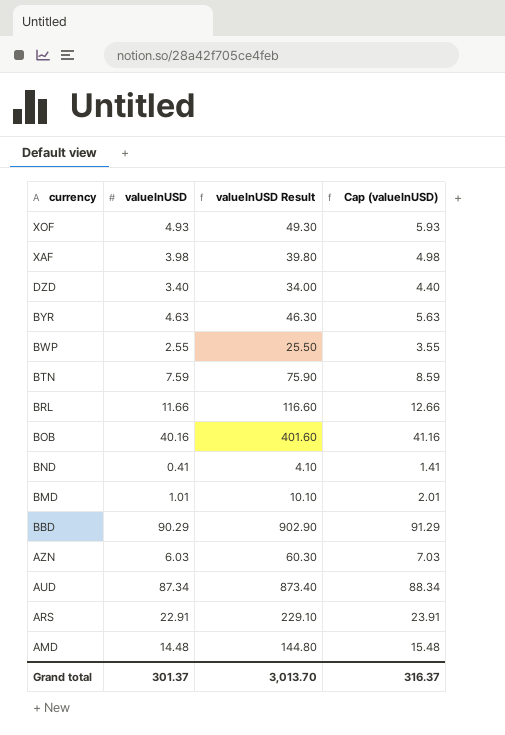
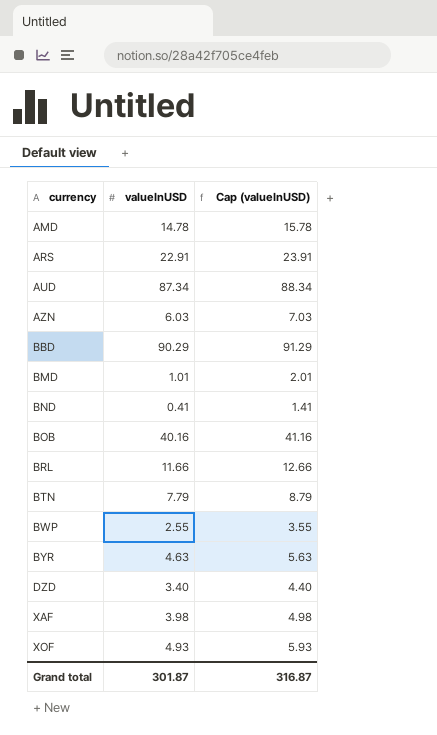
row order: currency descending -> currency ascending
column valueInUSD Result | formula: [valueInUSD] * 10 -> none
AMD | valueInUSD: 14.48 -> 14.78
AMD | Cap (valueInUSD): 15.48 -> 15.78
BTN | valueInUSD: 7.59 -> 7.79
BTN | Cap (valueInUSD): 8.59 -> 8.79
Grand total | valueInUSD: 301.37 -> 301.87
Grand total | Cap (valueInUSD): 316.37 -> 316.87

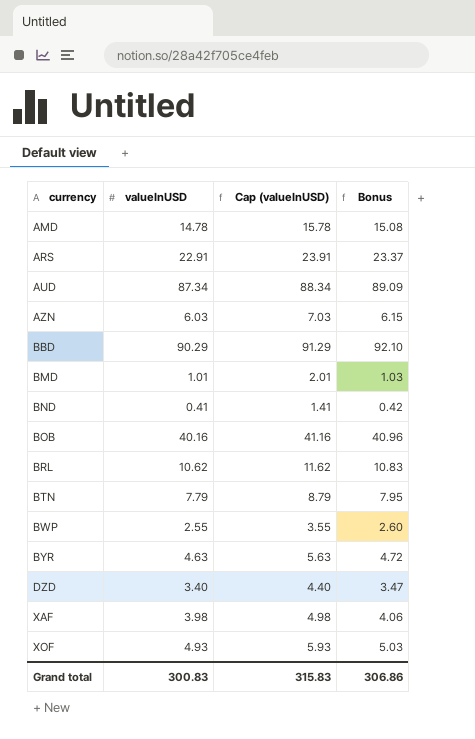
column Bonus | formula: none -> [valueInUSD] * 1.02
BRL | valueInUSD: 11.66 -> 10.62
BRL | Cap (valueInUSD): 12.66 -> 11.62
Grand total | valueInUSD: 301.87 -> 300.83
Grand total | Cap (valueInUSD): 316.87 -> 315.83

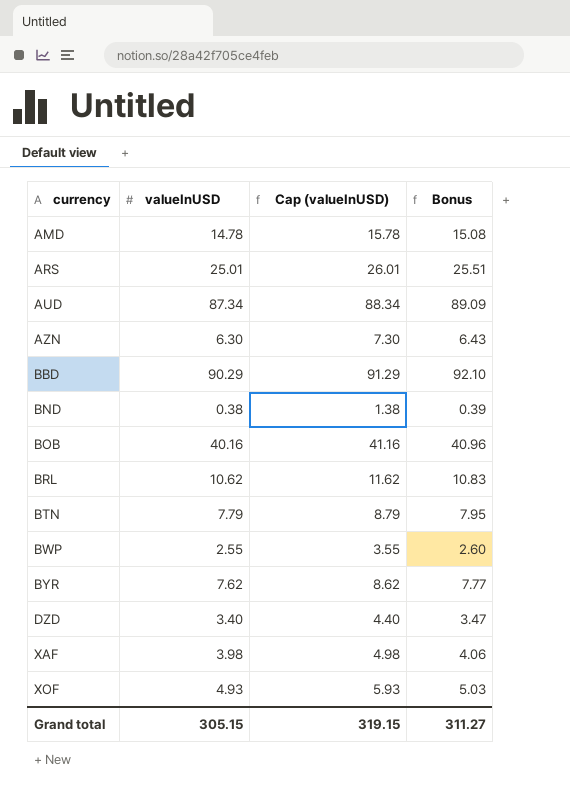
row BMD: 1.01 | 2.01 | 1.03 -> none
ARS | valueInUSD: 22.91 -> 25.01
ARS | Cap (valueInUSD): 23.91 -> 26.01
ARS | Bonus: 23.37 -> 25.51
AZN | valueInUSD: 6.03 -> 6.30
AZN | Cap (valueInUSD): 7.03 -> 7.30
AZN | Bonus: 6.15 -> 6.43
BND | valueInUSD: 0.41 -> 0.38
BND | Cap (valueInUSD): 1.41 -> 1.38
BND | Bonus: 0.42 -> 0.39
BYR | valueInUSD: 4.63 -> 7.62
BYR | Cap (valueInUSD): 5.63 -> 8.62
BYR | Bonus: 4.72 -> 7.77
Grand total | valueInUSD: 300.83 -> 305.15
Grand total | Cap (valueInUSD): 315.83 -> 319.15
Grand total | Bonus: 306.86 -> 311.27

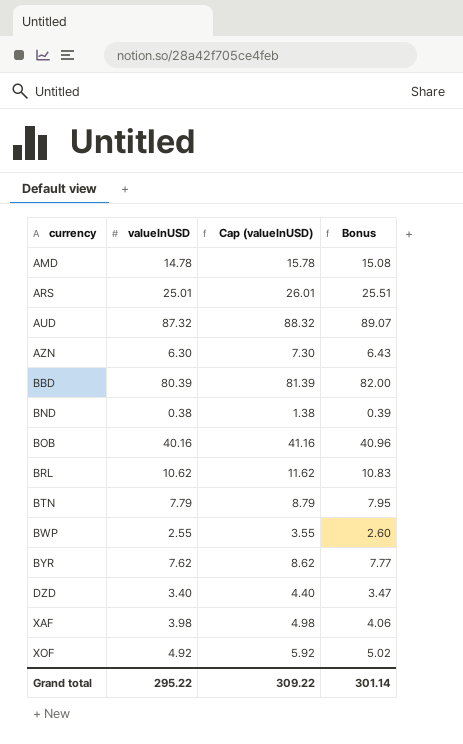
AUD | valueInUSD: 87.34 -> 87.32
AUD | Cap (valueInUSD): 88.34 -> 88.32
AUD | Bonus: 89.09 -> 89.07
BBD | valueInUSD: 90.29 -> 80.39
BBD | Cap (valueInUSD): 91.29 -> 81.39
BBD | Bonus: 92.10 -> 82.00
XOF | valueInUSD: 4.93 -> 4.92
XOF | Cap (valueInUSD): 5.93 -> 5.92
XOF | Bonus: 5.03 -> 5.02
Grand total | valueInUSD: 305.15 -> 295.22
Grand total | Cap (valueInUSD): 319.15 -> 309.22
Grand total | Bonus: 311.27 -> 301.14

